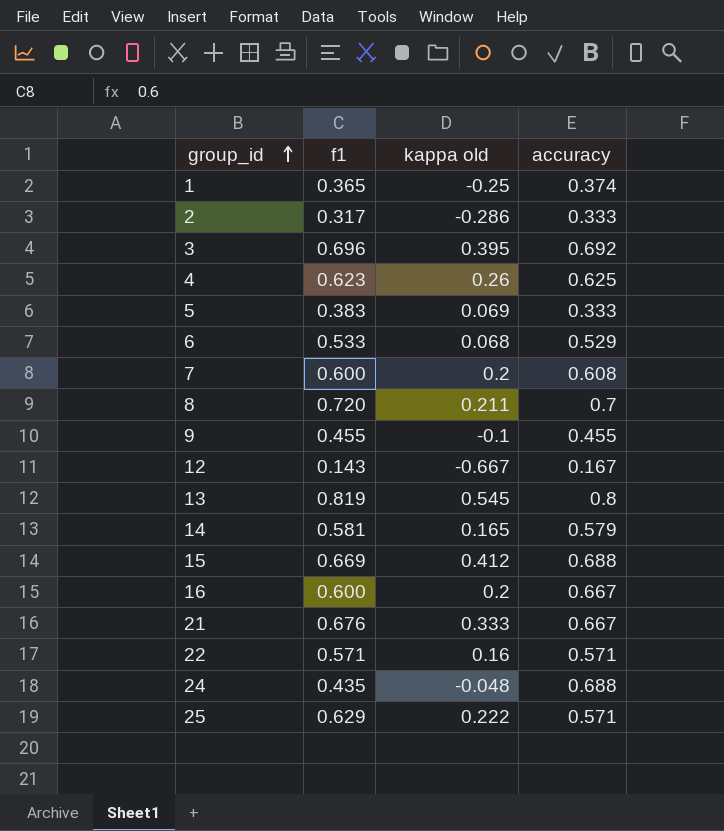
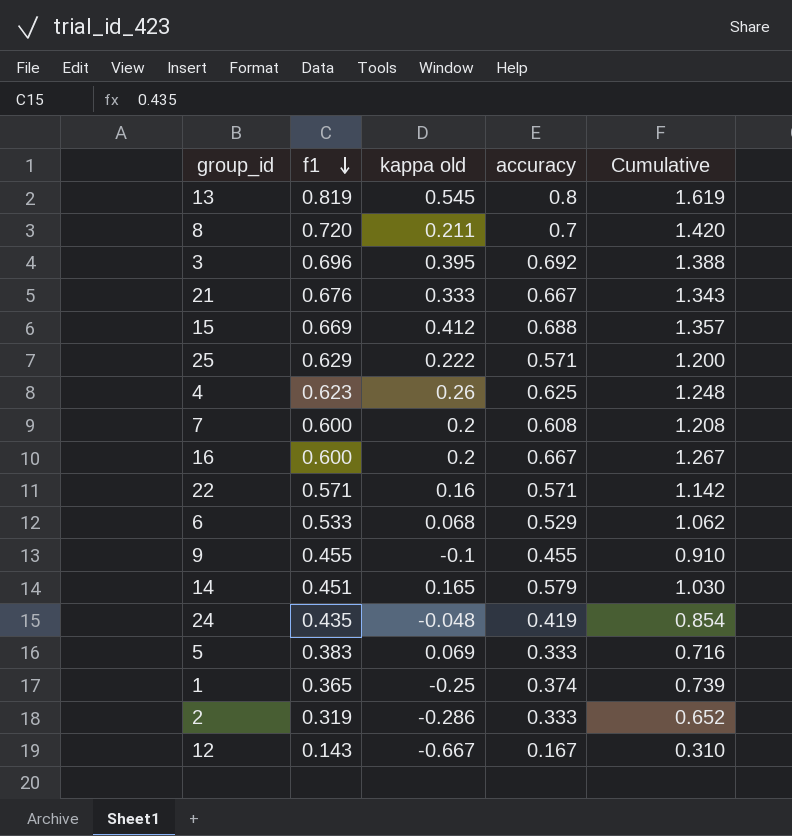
row order: group_id ascending -> f1 descending
column Cumulative | formula: none -> [f1] + [accuracy]
14 | f1: 0.581 -> 0.451
24 | accuracy: 0.688 -> 0.419
2 | f1: 0.317 -> 0.319

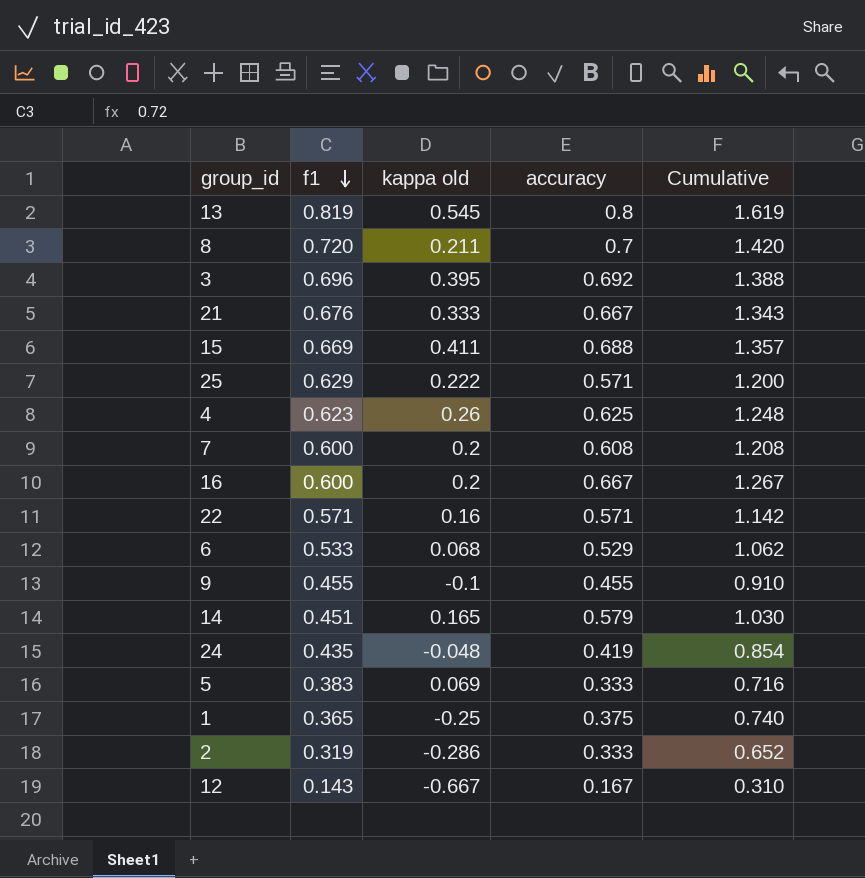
15 | kappa old: 0.412 -> 0.411
1 | accuracy: 0.374 -> 0.375
1 | Cumulative: 0.739 -> 0.740

